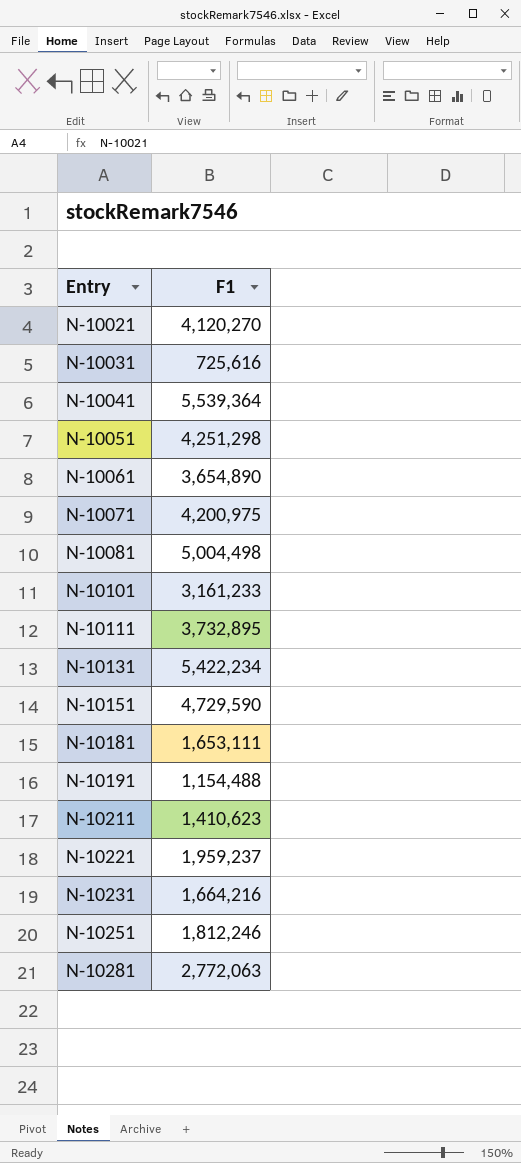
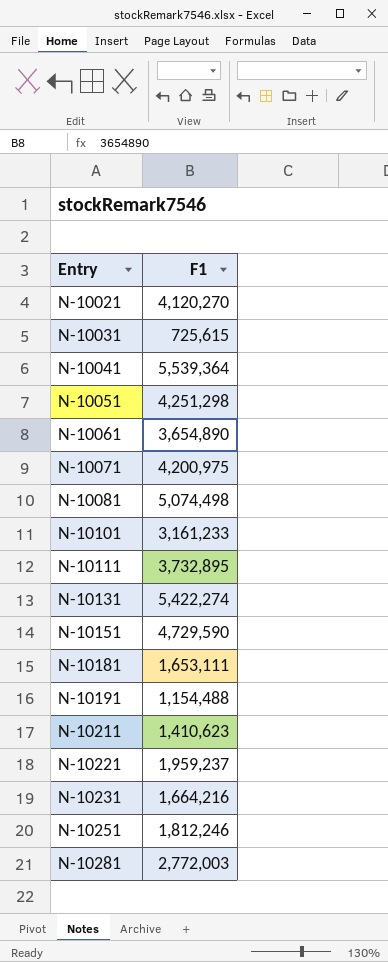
N-10031 | F1: 725,616 -> 725,615
N-10081 | F1: 5,004,498 -> 5,074,498
N-10131 | F1: 5,422,234 -> 5,422,274
N-10281 | F1: 2,772,063 -> 2,772,003

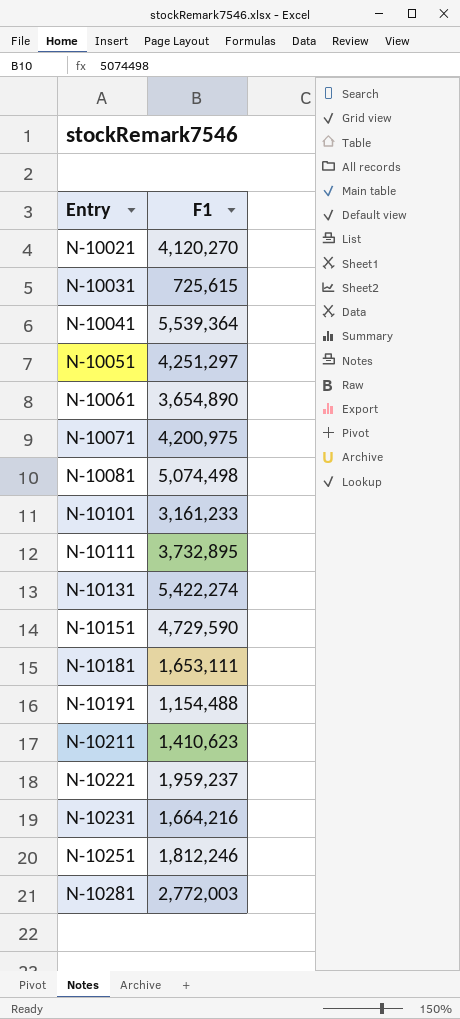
N-10051 | F1: 4,251,298 -> 4,251,297

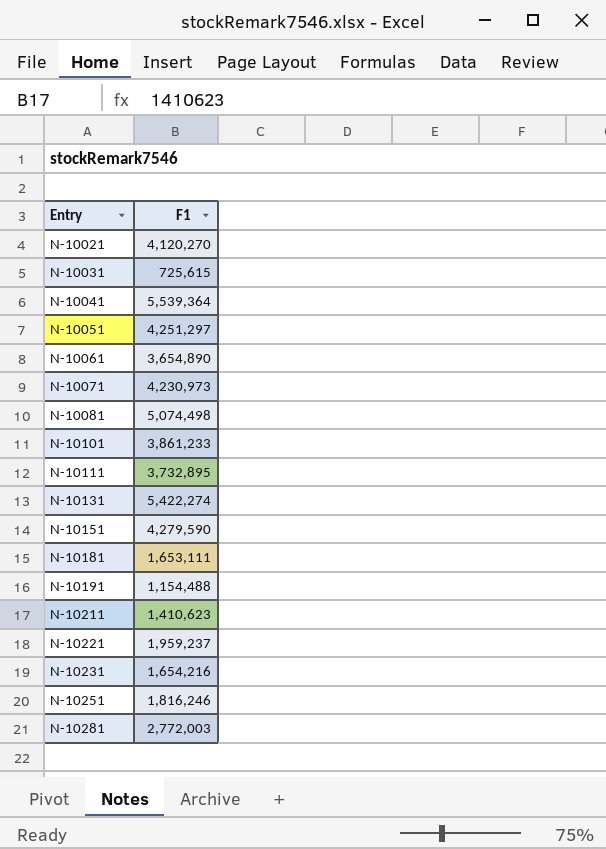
N-10071 | F1: 4,200,975 -> 4,230,973
N-10101 | F1: 3,161,233 -> 3,861,233
N-10151 | F1: 4,729,590 -> 4,279,590
N-10231 | F1: 1,664,216 -> 1,654,216
N-10251 | F1: 1,812,246 -> 1,816,246

